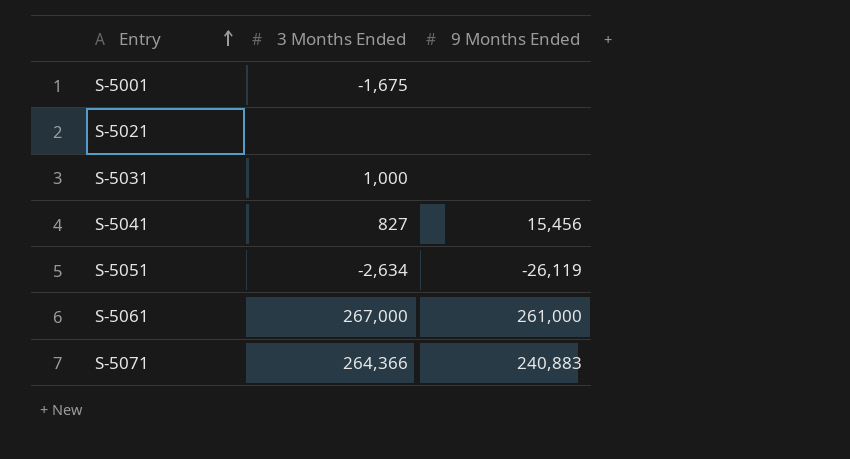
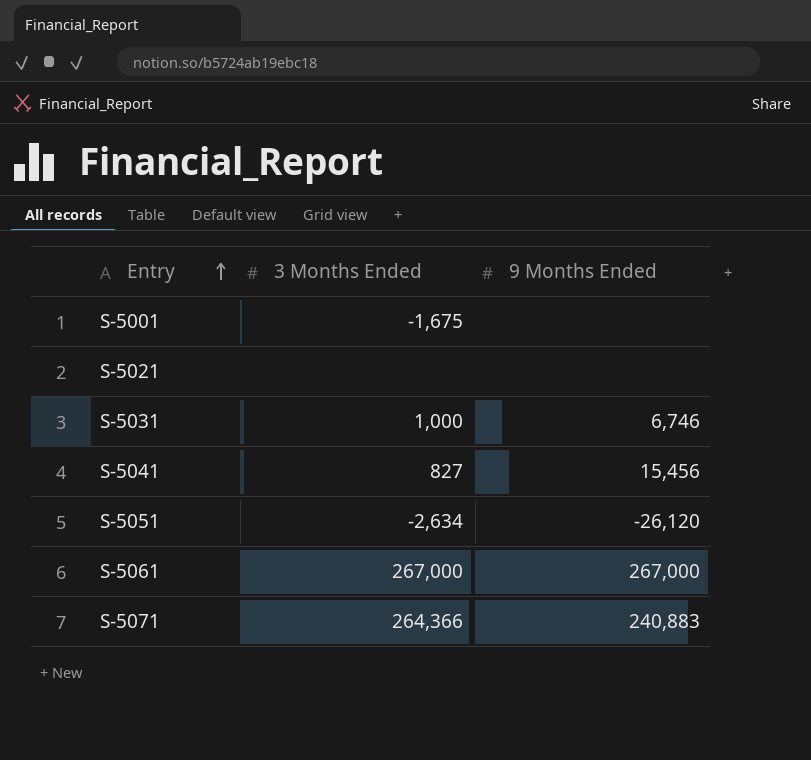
S-5031 | 9 Months Ended: none -> 6,746
S-5051 | 9 Months Ended: -26,119 -> -26,120
S-5061 | 9 Months Ended: 261,000 -> 267,000

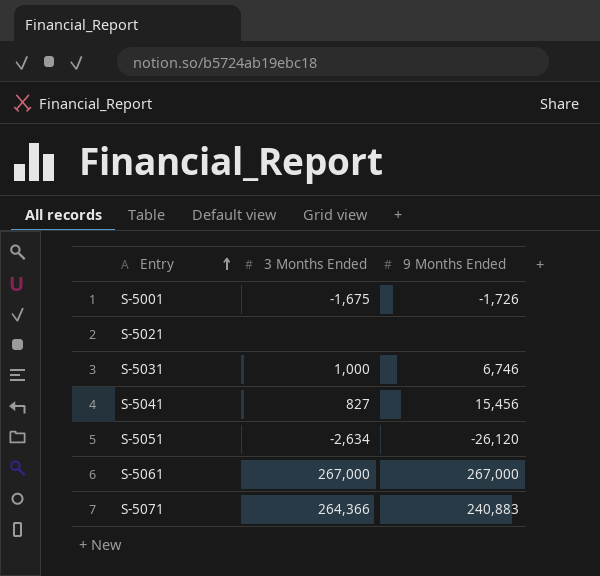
S-5001 | 9 Months Ended: none -> -1,726

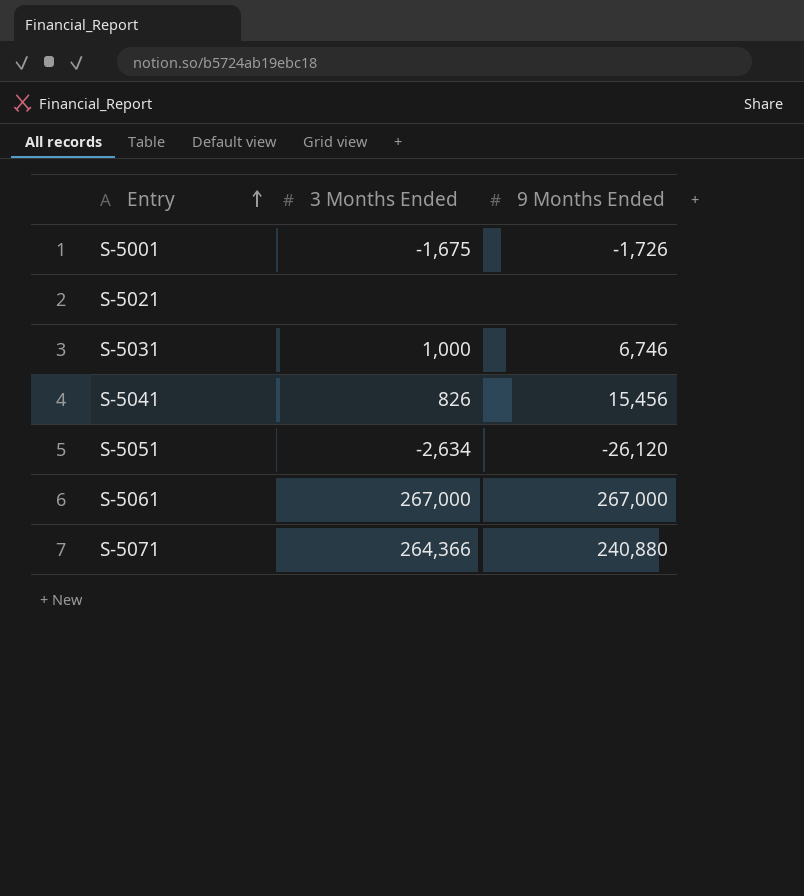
S-5041 | 3 Months Ended: 827 -> 826
S-5071 | 9 Months Ended: 240,883 -> 240,880

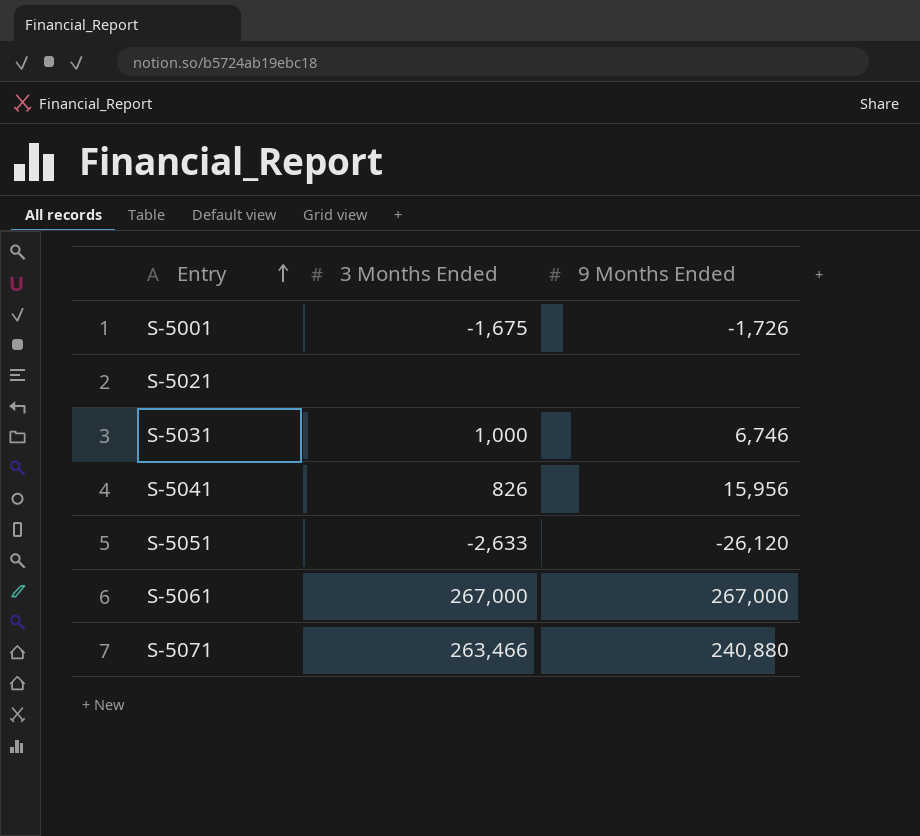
S-5041 | 9 Months Ended: 15,456 -> 15,956
S-5051 | 3 Months Ended: -2,634 -> -2,633
S-5071 | 3 Months Ended: 264,366 -> 263,466

